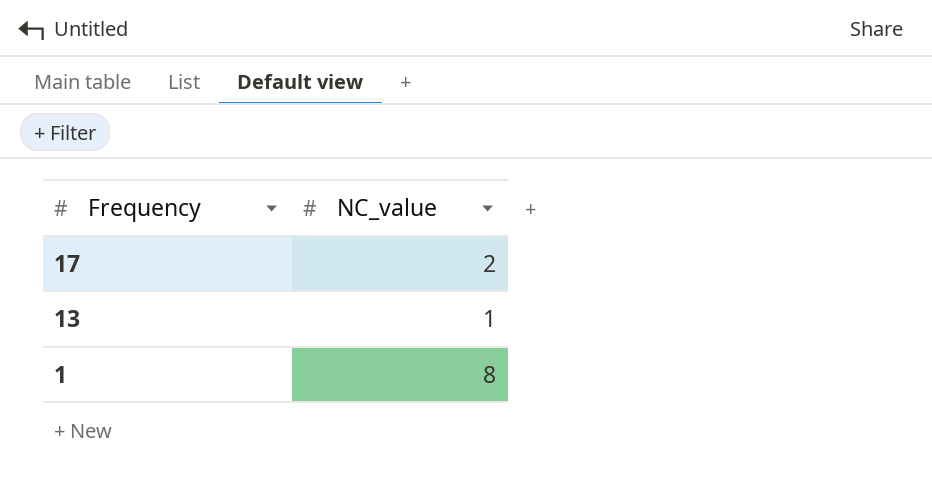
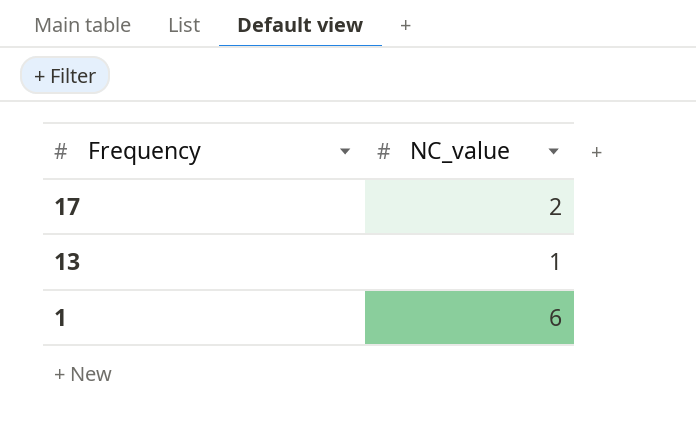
1 | NC_value: 8 -> 6

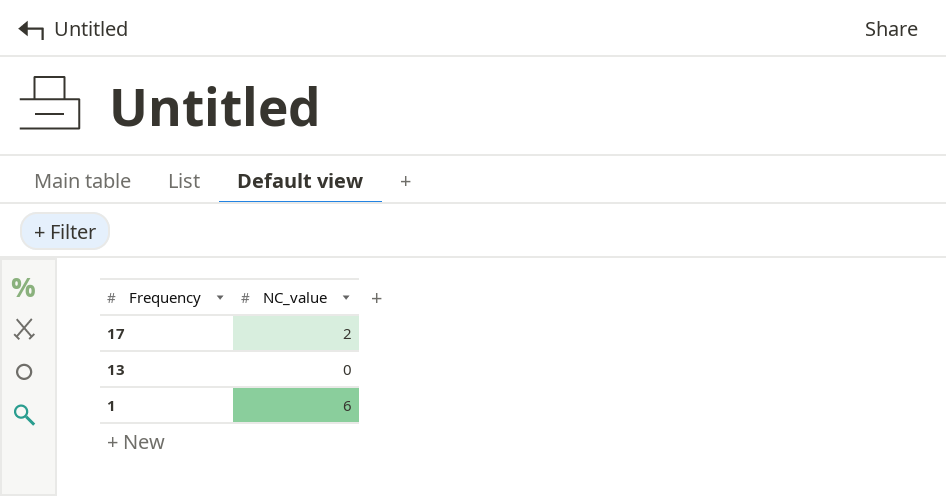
13 | NC_value: 1 -> 0

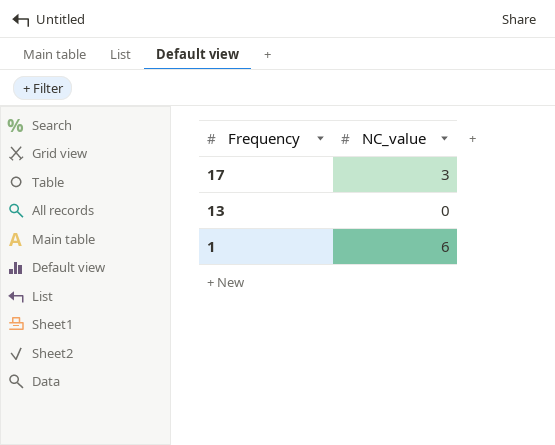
17 | NC_value: 2 -> 3

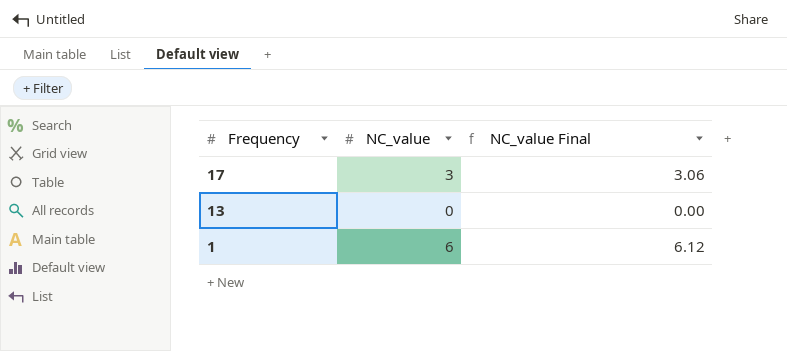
column NC_value Final | formula: none -> [NC_value] * 1.02

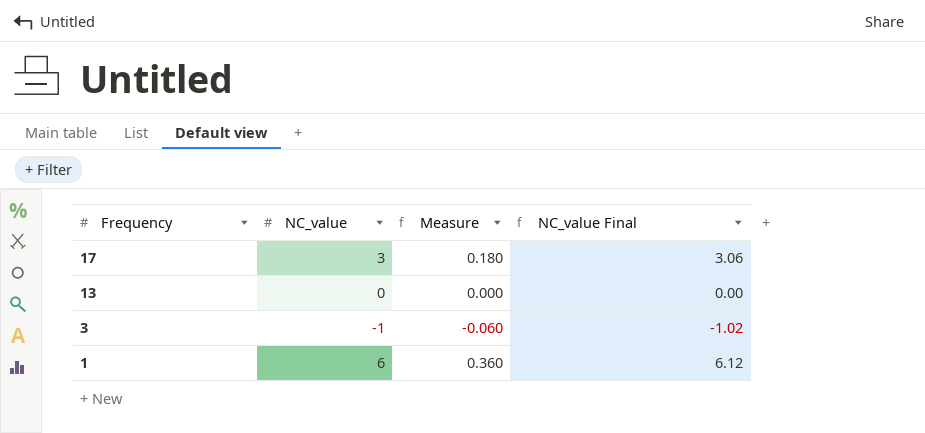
column Measure | formula: none -> [NC_value] * 0.06
row 3: none -> -1 | -0.060 | -1.02

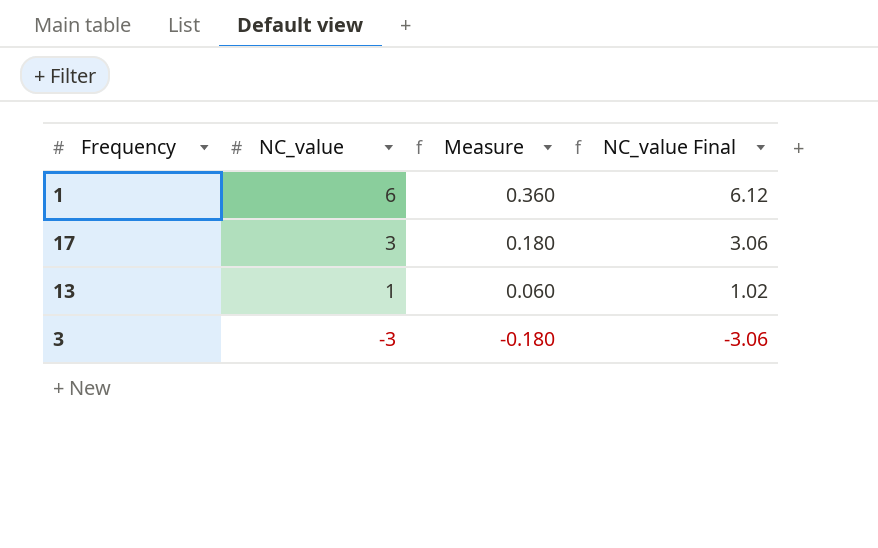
row order: Frequency descending -> NC_value descending
13 | NC_value: 0 -> 1
13 | Measure: 0.000 -> 0.060
13 | NC_value Final: 0.00 -> 1.02
3 | NC_value: -1 -> -3
3 | Measure: -0.060 -> -0.180
3 | NC_value Final: -1.02 -> -3.06

